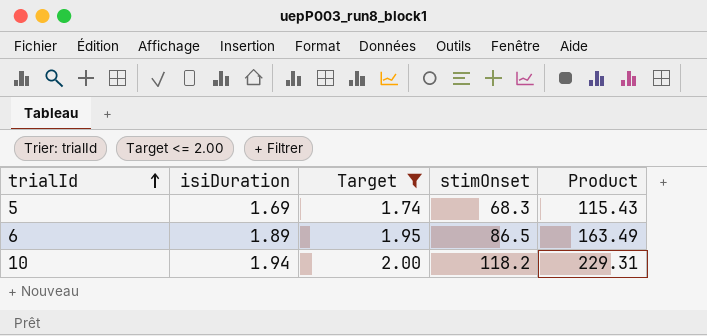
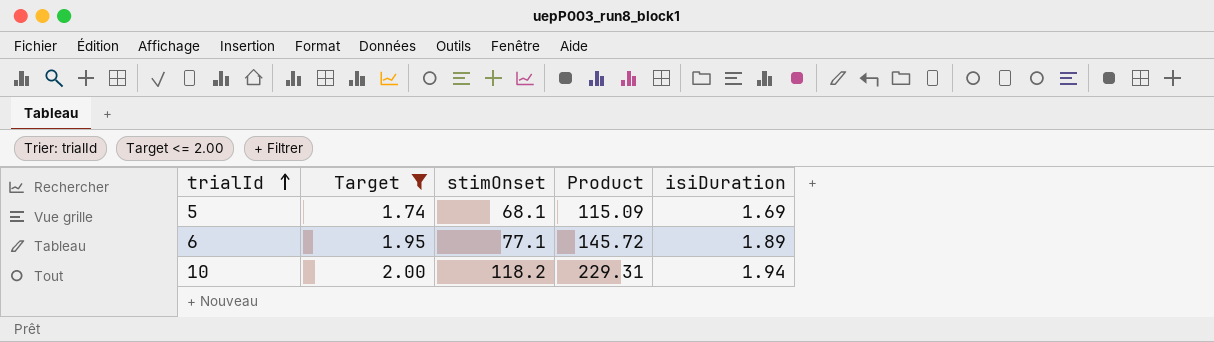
column isiDuration | position: 2 -> 5
5 | stimOnset: 68.3 -> 68.1
5 | Product: 115.43 -> 115.09
6 | stimOnset: 86.5 -> 77.1
6 | Product: 163.49 -> 145.72

